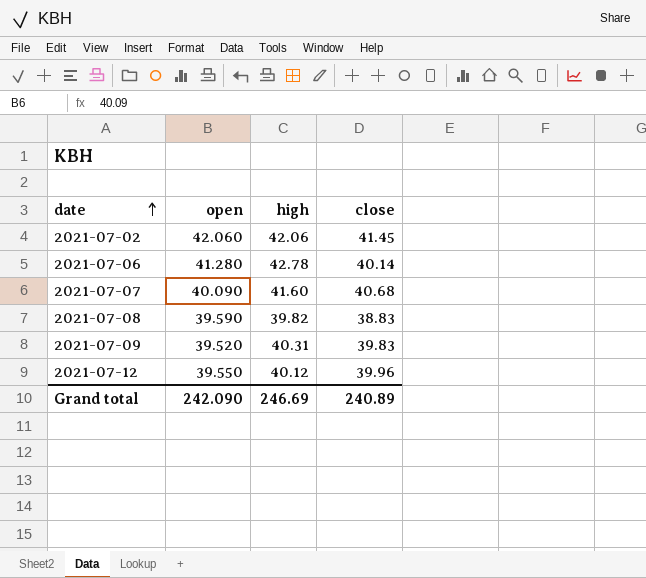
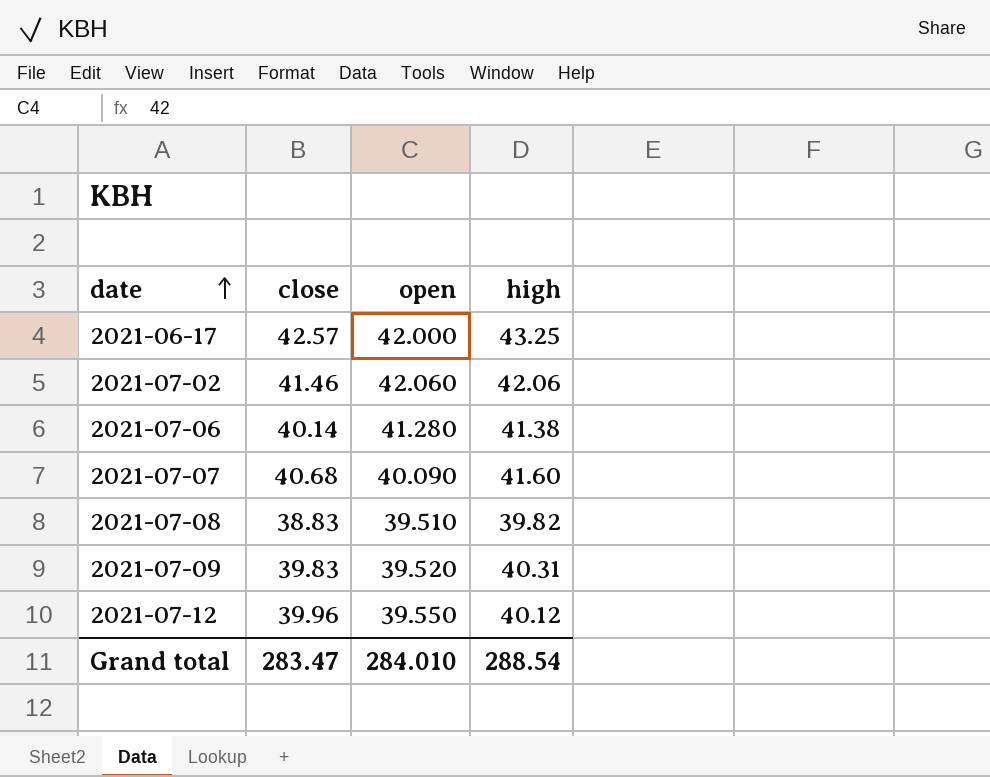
column close | position: 4 -> 2
row 2021-06-17: none -> 42.57 | 42.000 | 43.25
2021-07-02 | close: 41.45 -> 41.46
2021-07-06 | high: 42.78 -> 41.38
2021-07-08 | open: 39.590 -> 39.510
Grand total | close: 240.89 -> 283.47
Grand total | open: 242.090 -> 284.010
Grand total | high: 246.69 -> 288.54

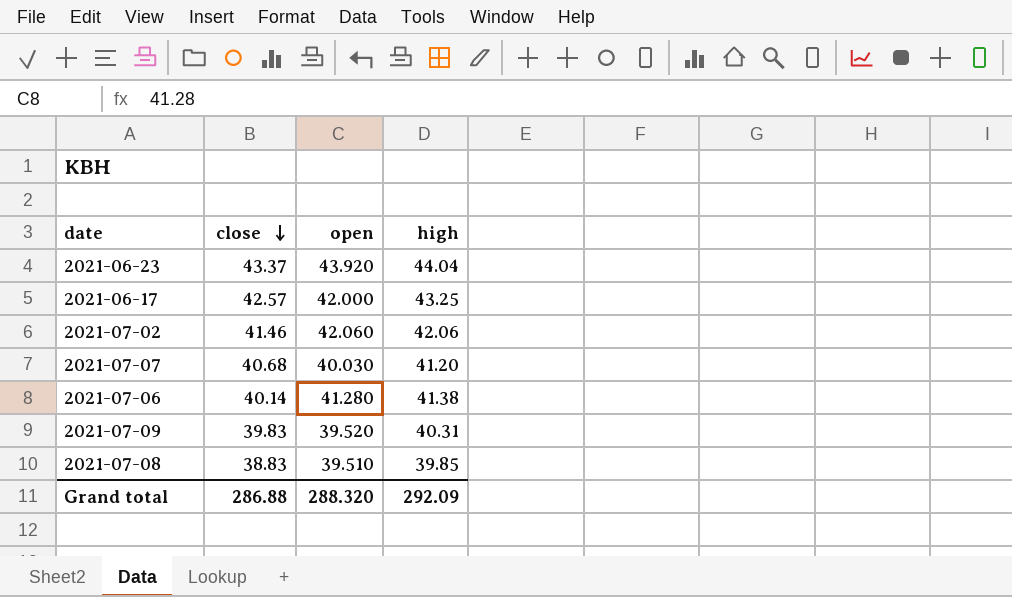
row order: date ascending -> close descending
row 2021-07-12: 39.96 | 39.550 | 40.12 -> none
row 2021-06-23: none -> 43.37 | 43.920 | 44.04
2021-07-07 | open: 40.090 -> 40.030
2021-07-07 | high: 41.60 -> 41.20
2021-07-08 | high: 39.82 -> 39.85
Grand total | close: 283.47 -> 286.88
Grand total | open: 284.010 -> 288.320
Grand total | high: 288.54 -> 292.09

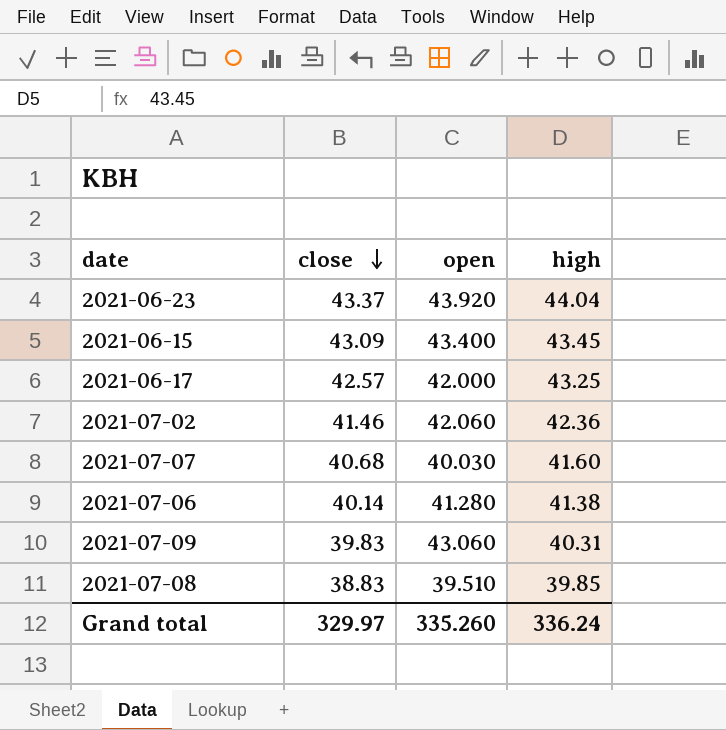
row 2021-06-15: none -> 43.09 | 43.400 | 43.45
2021-07-02 | high: 42.06 -> 42.36
2021-07-07 | high: 41.20 -> 41.60
2021-07-09 | open: 39.520 -> 43.060
Grand total | close: 286.88 -> 329.97
Grand total | open: 288.320 -> 335.260
Grand total | high: 292.09 -> 336.24

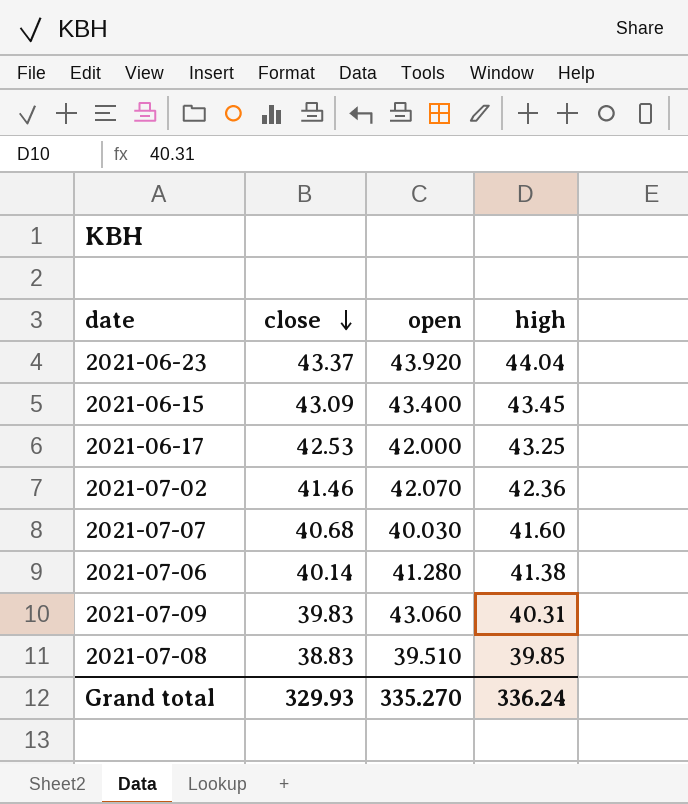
2021-06-17 | close: 42.57 -> 42.53
2021-07-02 | open: 42.060 -> 42.070
Grand total | close: 329.97 -> 329.93
Grand total | open: 335.260 -> 335.270

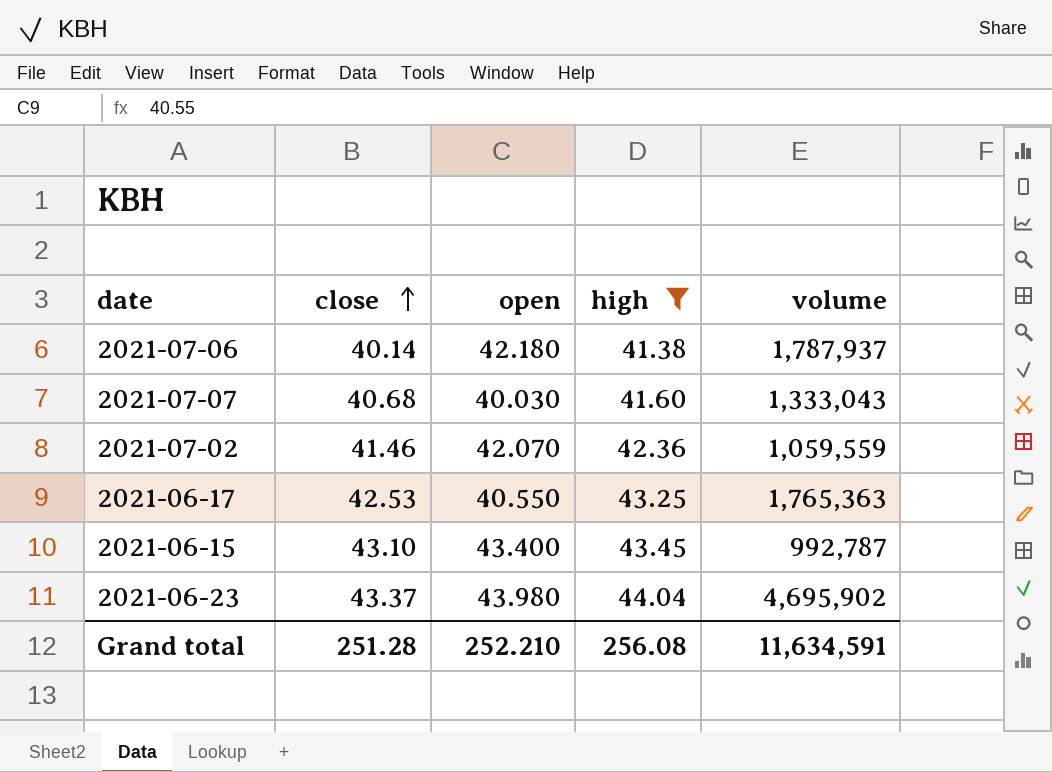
filter: none -> high >= 41.38
row order: close descending -> close ascending
column volume | position: none -> 5
2021-07-06 | open: 41.280 -> 42.180
2021-06-17 | open: 42.000 -> 40.550
2021-06-15 | close: 43.09 -> 43.10
2021-06-23 | open: 43.920 -> 43.980
Grand total | close: 329.93 -> 251.28
Grand total | open: 335.270 -> 252.210
Grand total | high: 336.24 -> 256.08

